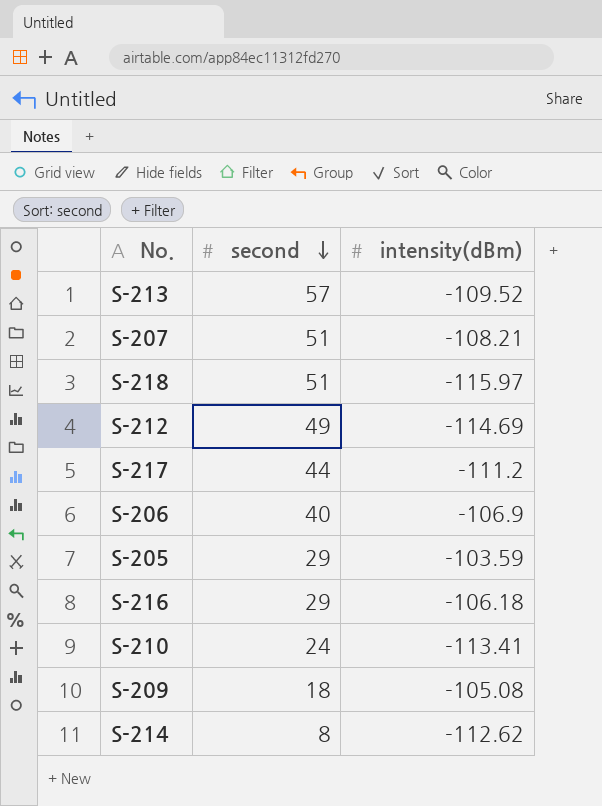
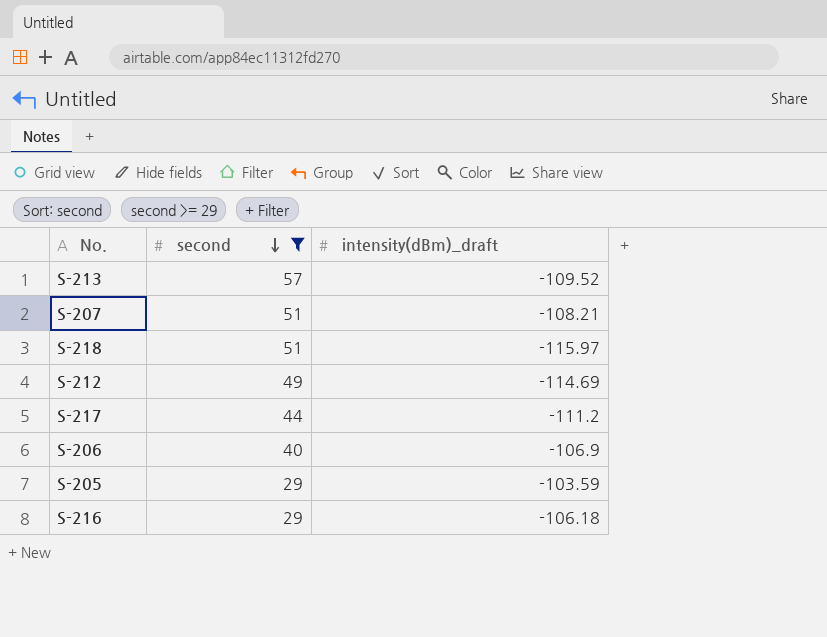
filter: none -> second >= 29
column name: intensity(dBm) -> intensity(dBm)_draft

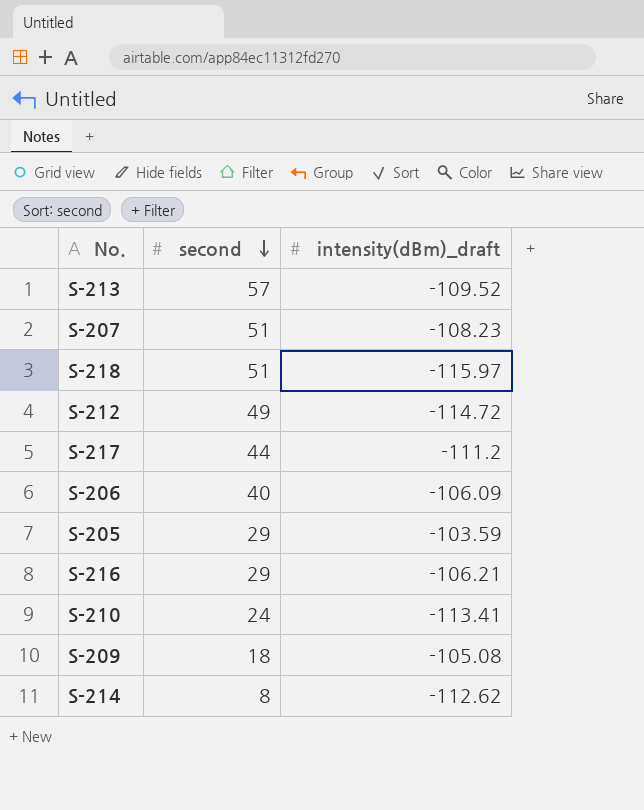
filter: second >= 29 -> none
S-207 | intensity(dBm)_draft: -108.21 -> -108.23
S-212 | intensity(dBm)_draft: -114.69 -> -114.72
S-206 | intensity(dBm)_draft: -106.9 -> -106.09
S-216 | intensity(dBm)_draft: -106.18 -> -106.21

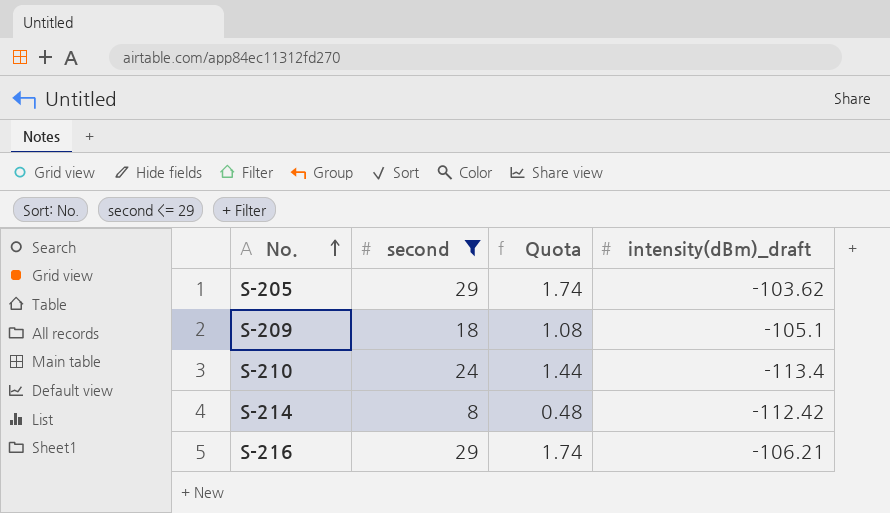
filter: none -> second <= 29
row order: second descending -> No. ascending
column Quota | formula: none -> [second] * 0.06
S-205 | intensity(dBm)_draft: -103.59 -> -103.62
S-209 | intensity(dBm)_draft: -105.08 -> -105.1
S-210 | intensity(dBm)_draft: -113.41 -> -113.4
S-214 | intensity(dBm)_draft: -112.62 -> -112.42

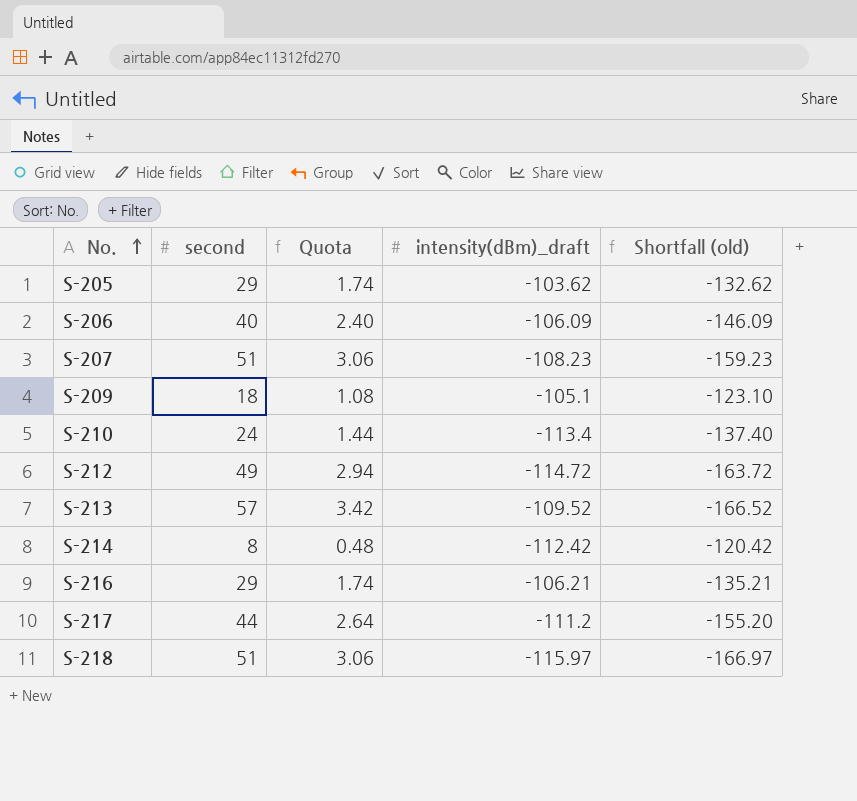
filter: second <= 29 -> none
column Shortfall (old) | formula: none -> [intensity(dBm)_draft] - [second]

